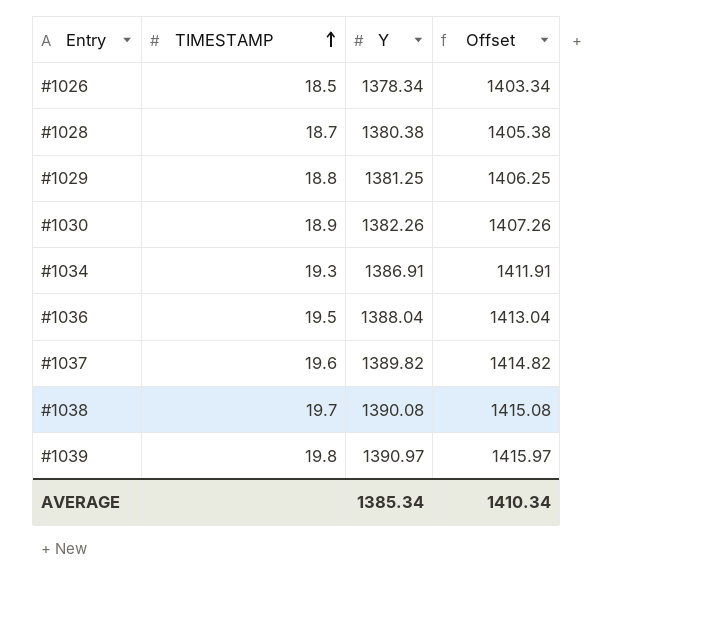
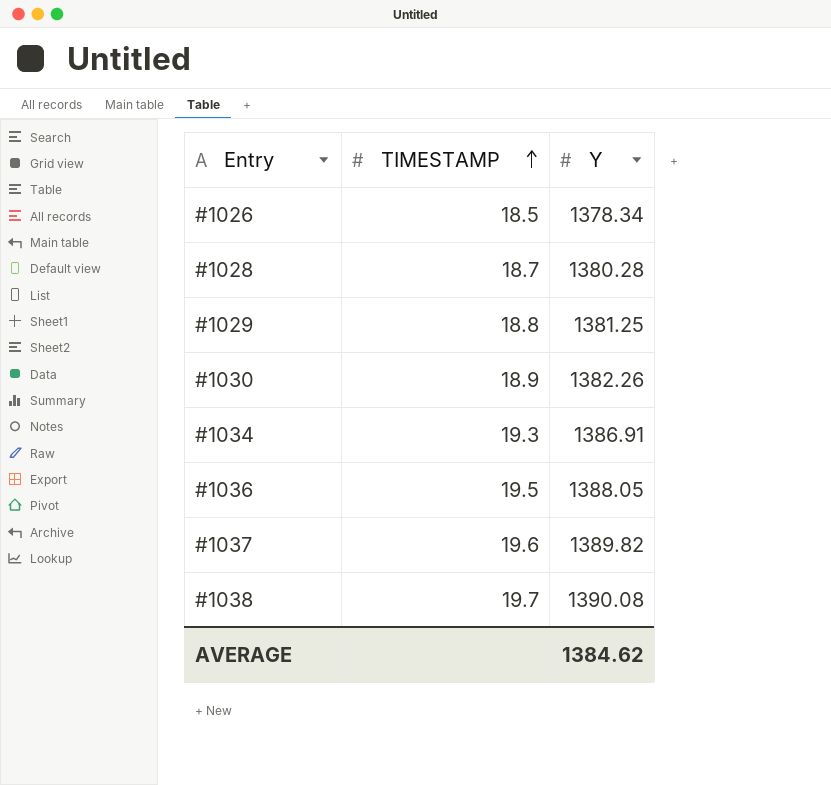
column Offset | formula: [Y] + 25 -> none
row #1039: 19.8 | 1390.97 | 1415.97 -> none
#1028 | Y: 1380.38 -> 1380.28
#1036 | Y: 1388.04 -> 1388.05
AVERAGE | Y: 1385.34 -> 1384.62

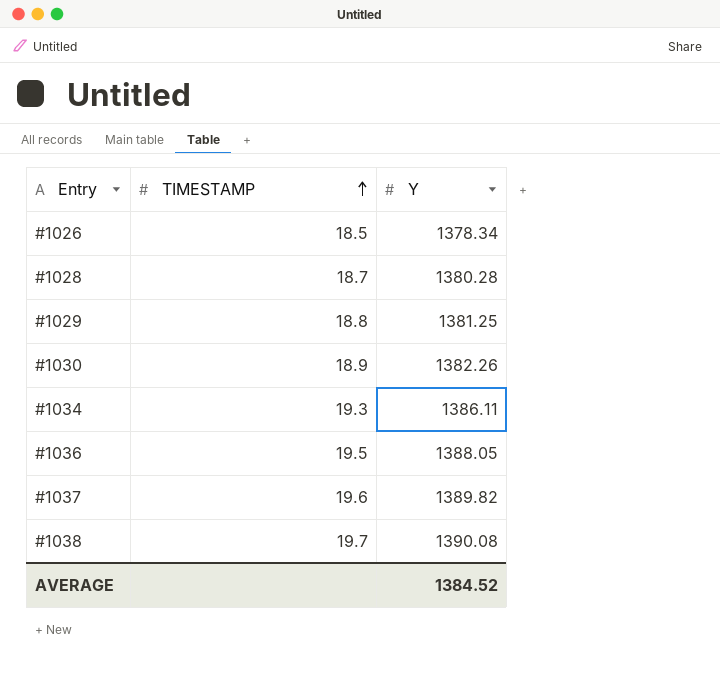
#1034 | Y: 1386.91 -> 1386.11
AVERAGE | Y: 1384.62 -> 1384.52

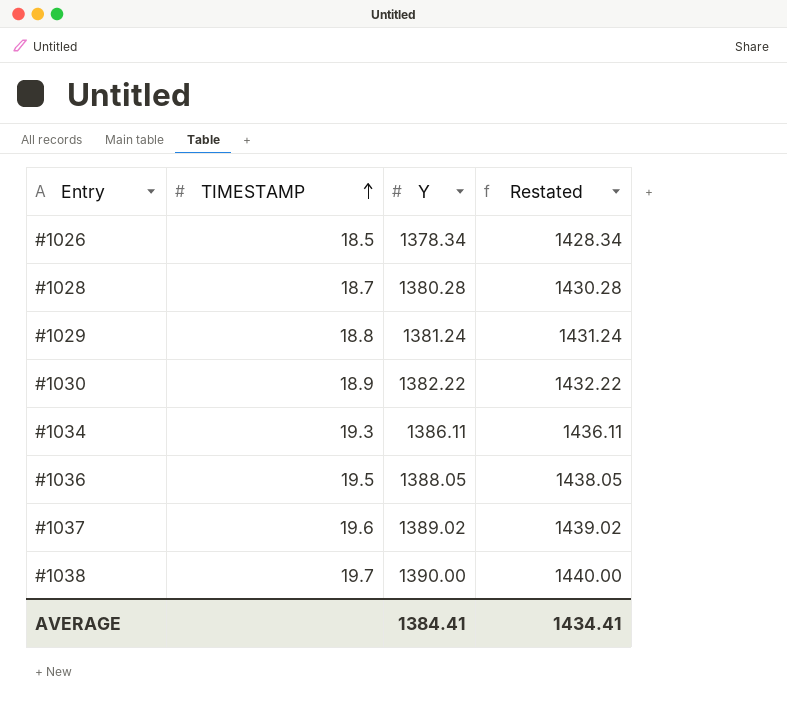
column Restated | formula: none -> [Y] + 50
#1029 | Y: 1381.25 -> 1381.24
#1030 | Y: 1382.26 -> 1382.22
#1037 | Y: 1389.82 -> 1389.02
#1038 | Y: 1390.08 -> 1390.00
AVERAGE | Y: 1384.52 -> 1384.41

